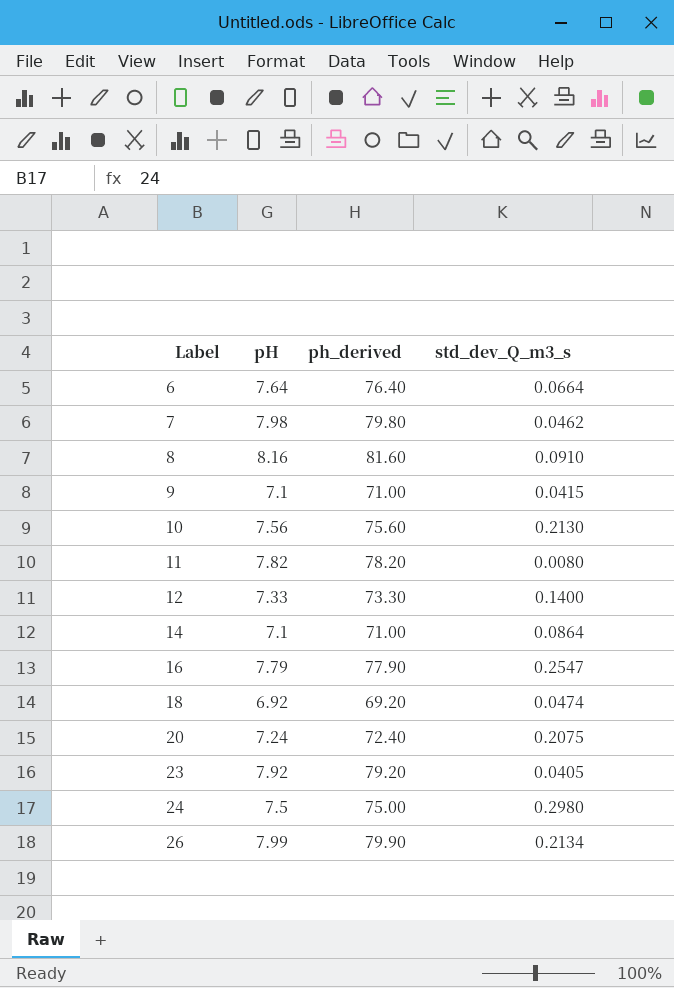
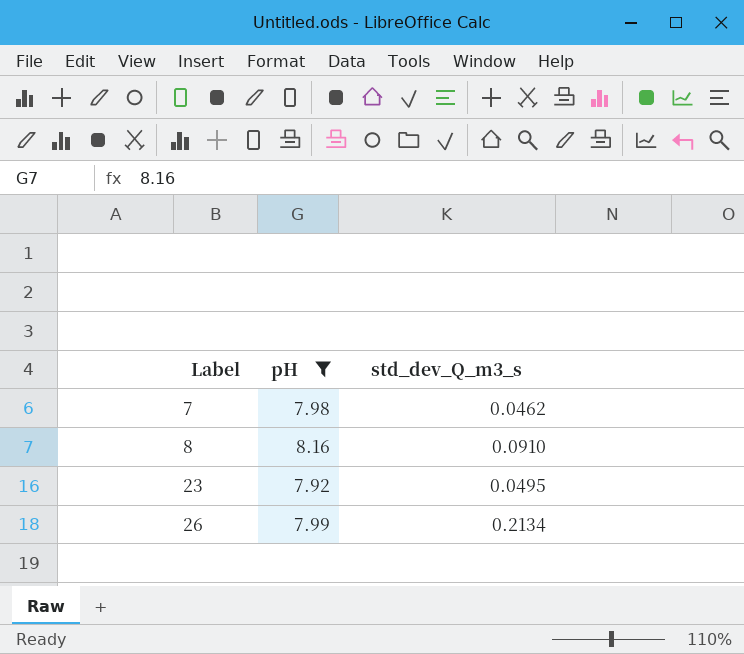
filter: none -> pH >= 7.92
column ph_derived | formula: [pH] * 10 -> none
23 | std_dev_Q_m3_s: 0.0405 -> 0.0495

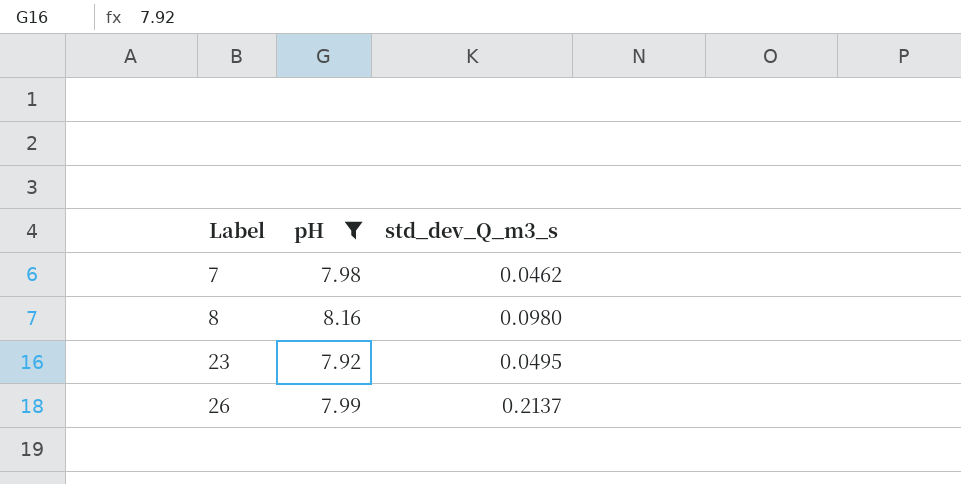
8 | std_dev_Q_m3_s: 0.0910 -> 0.0980
26 | std_dev_Q_m3_s: 0.2134 -> 0.2137

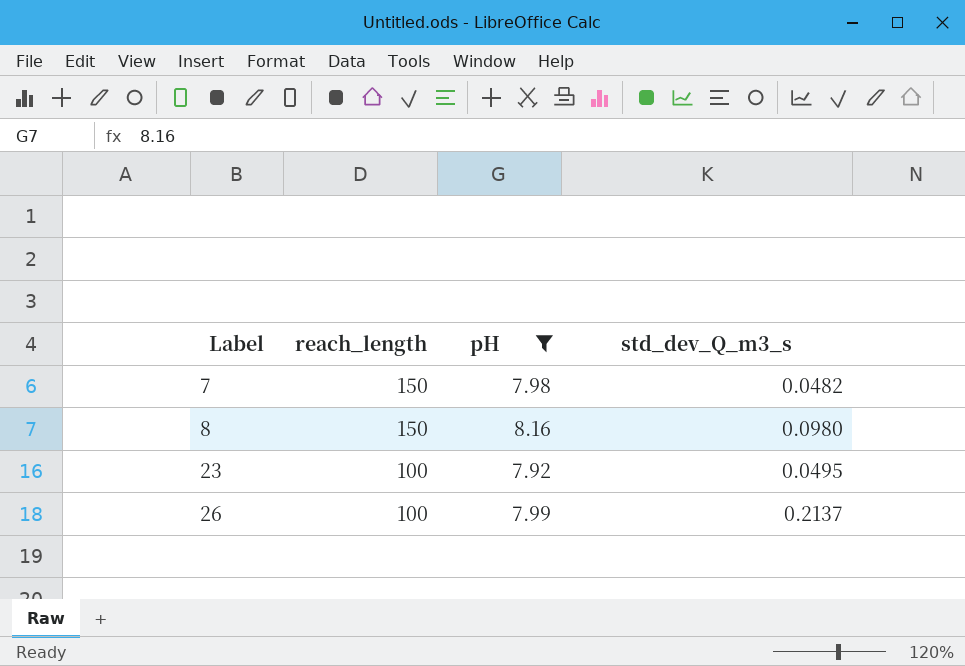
column reach_length | position: none -> 2
7 | std_dev_Q_m3_s: 0.0462 -> 0.0482

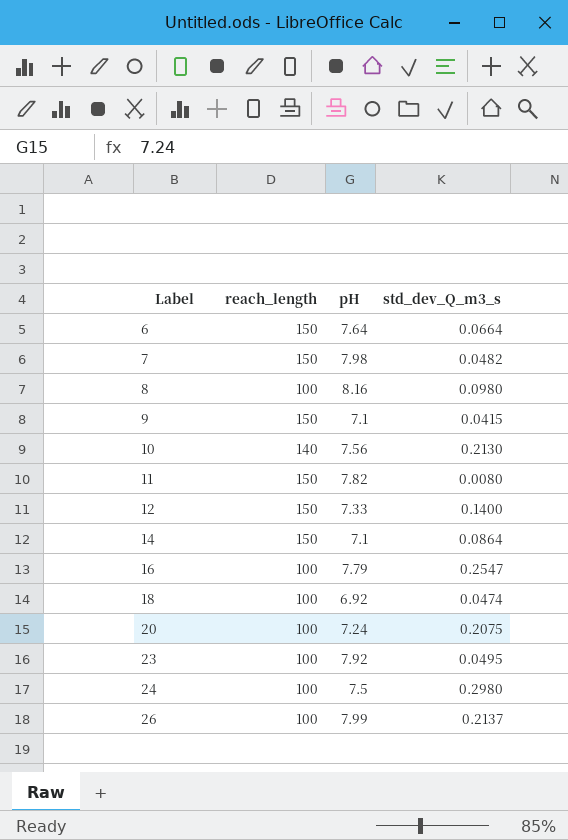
filter: pH >= 7.92 -> none
8 | reach_length: 150 -> 100

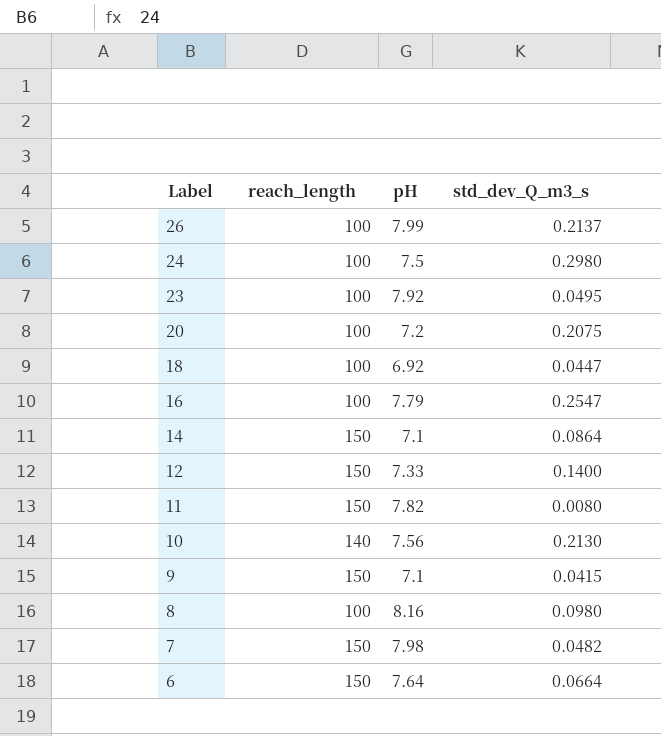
row order: Label ascending -> Label descending
20 | pH: 7.24 -> 7.2
18 | std_dev_Q_m3_s: 0.0474 -> 0.0447

